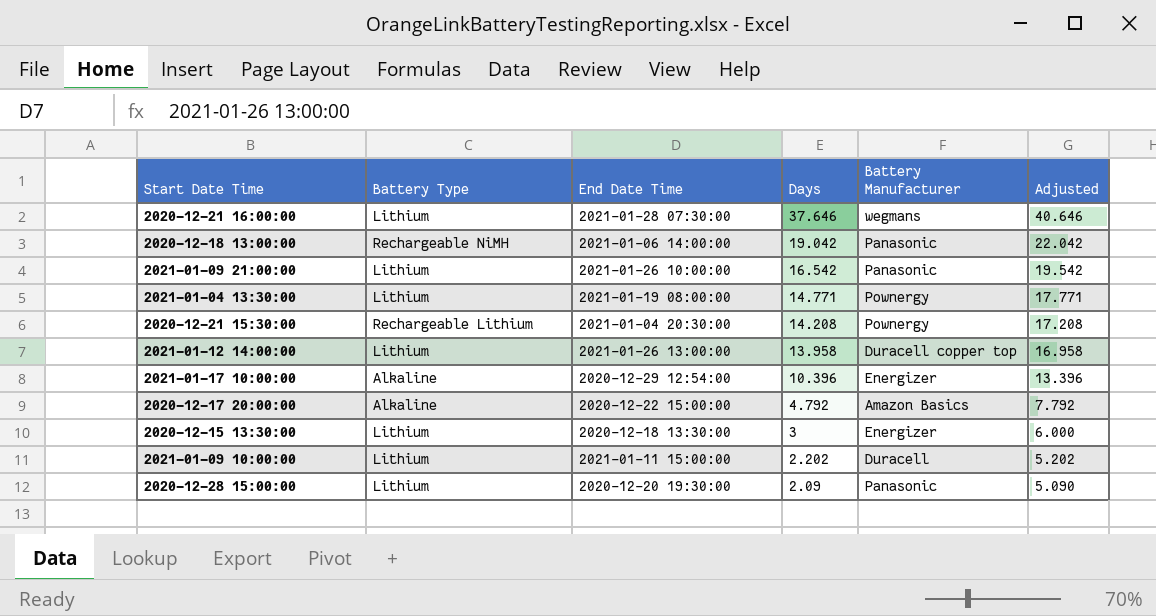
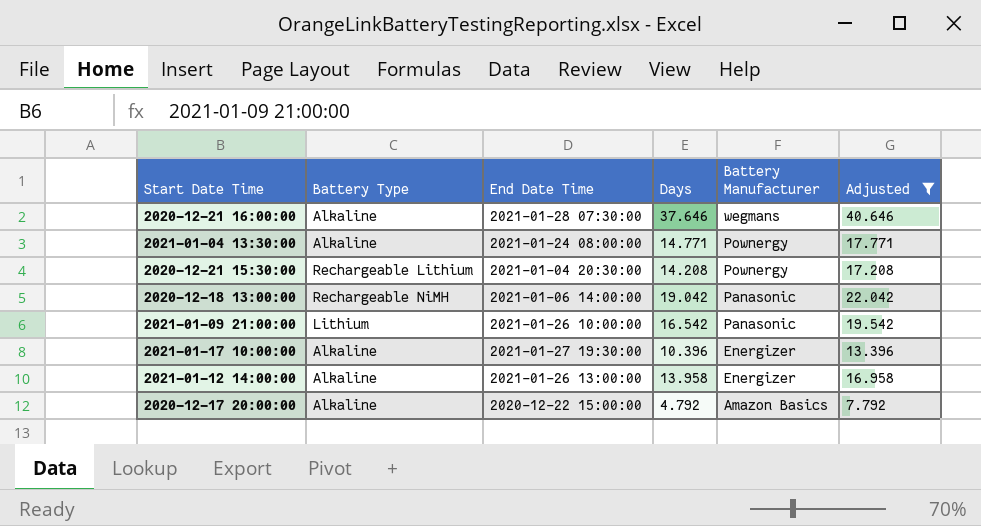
filter: none -> Adjusted >= 7.792
row order: Days descending -> Battery Manufacturer descending
2020-12-21 16:00:00 | Battery Type: Lithium -> Alkaline
2021-01-04 13:30:00 | Battery Type: Lithium -> Alkaline
2021-01-04 13:30:00 | End Date Time: 2021-01-19 08:00:00 -> 2021-01-24 08:00:00
2021-01-17 10:00:00 | End Date Time: 2020-12-29 12:54:00 -> 2021-01-27 19:30:00
2021-01-12 14:00:00 | Battery Type: Lithium -> Alkaline
2021-01-12 14:00:00 | Battery Manufacturer: Duracell copper top -> Energizer

